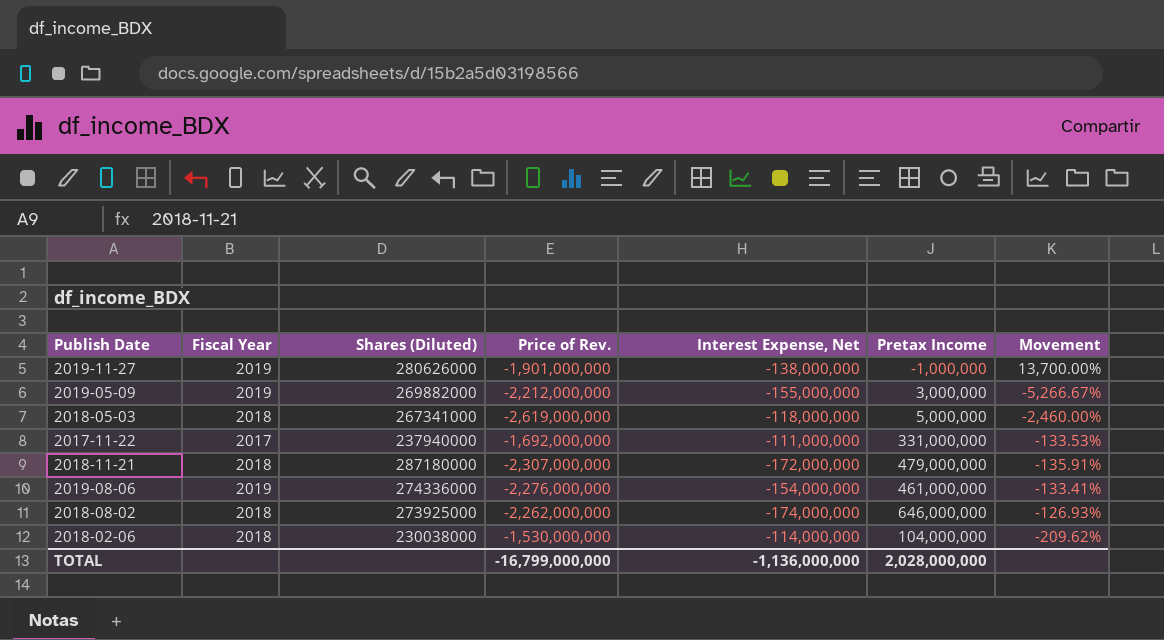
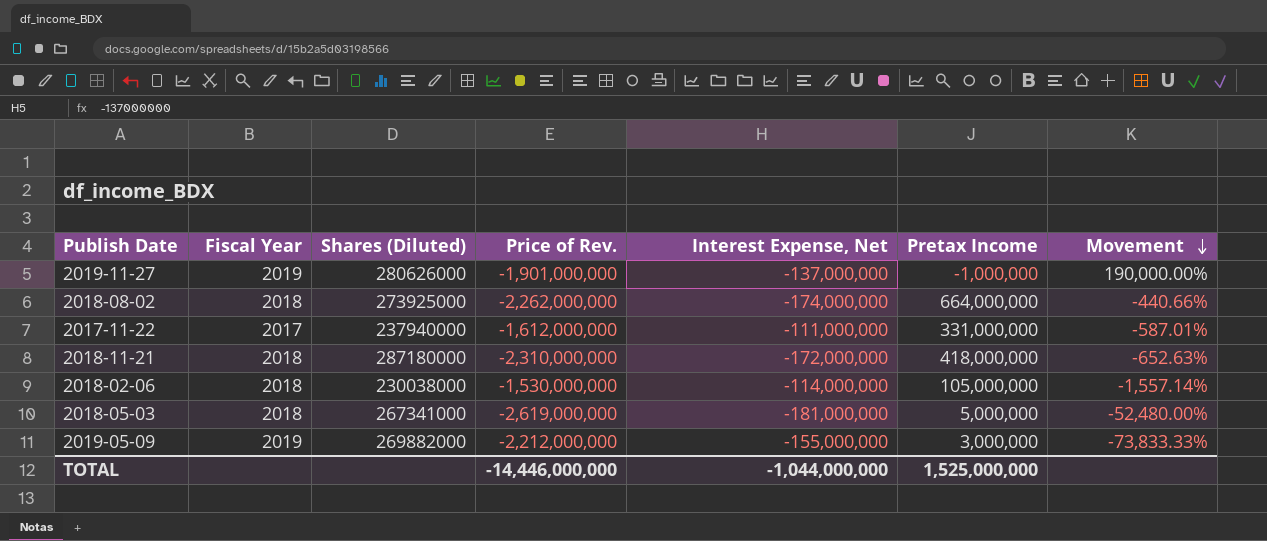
row order: none -> Movement descending
column Movement | formula: ([Interest Expense, Net] - [Pretax Income]) / [Pretax Income] -> ([Price of Rev.] - [Pretax Income]) / [Pretax Income]
row 2019-08-06: 2019 | 274336000 | -2,276,000,000 | -154,000,000 | 461,000,000 | -133.41% -> none
2019-11-27 | Interest Expense, Net: -138,000,000 -> -137,000,000
2018-08-02 | Pretax Income: 646,000,000 -> 664,000,000
2017-11-22 | Price of Rev.: -1,692,000,000 -> -1,612,000,000
2018-11-21 | Price of Rev.: -2,307,000,000 -> -2,310,000,000
2018-11-21 | Pretax Income: 479,000,000 -> 418,000,000
2018-02-06 | Pretax Income: 104,000,000 -> 105,000,000
2018-05-03 | Interest Expense, Net: -118,000,000 -> -181,000,000
TOTAL | Price of Rev.: -16,799,000,000 -> -14,446,000,000
TOTAL | Interest Expense, Net: -1,136,000,000 -> -1,044,000,000
TOTAL | Pretax Income: 2,028,000,000 -> 1,525,000,000

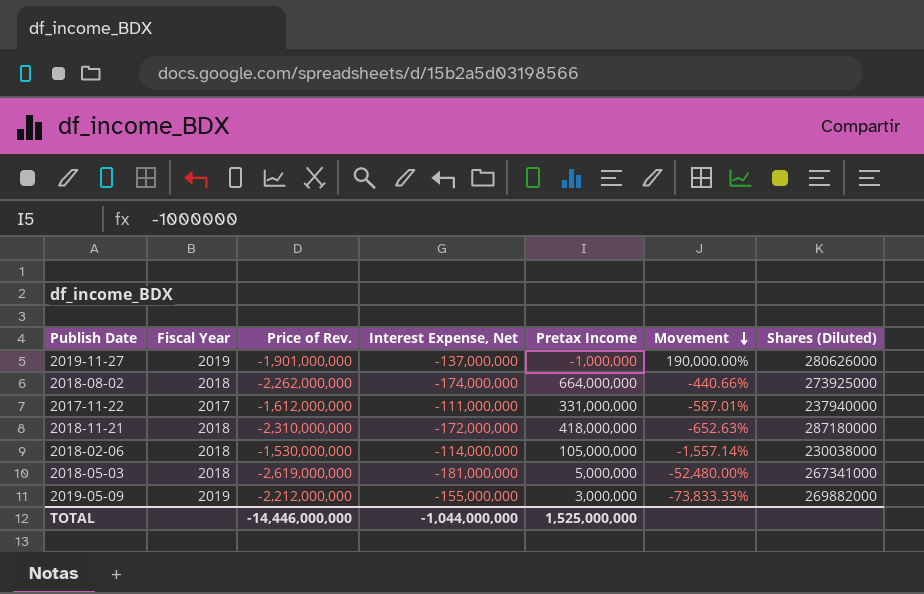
column Shares (Diluted) | position: 3 -> 7

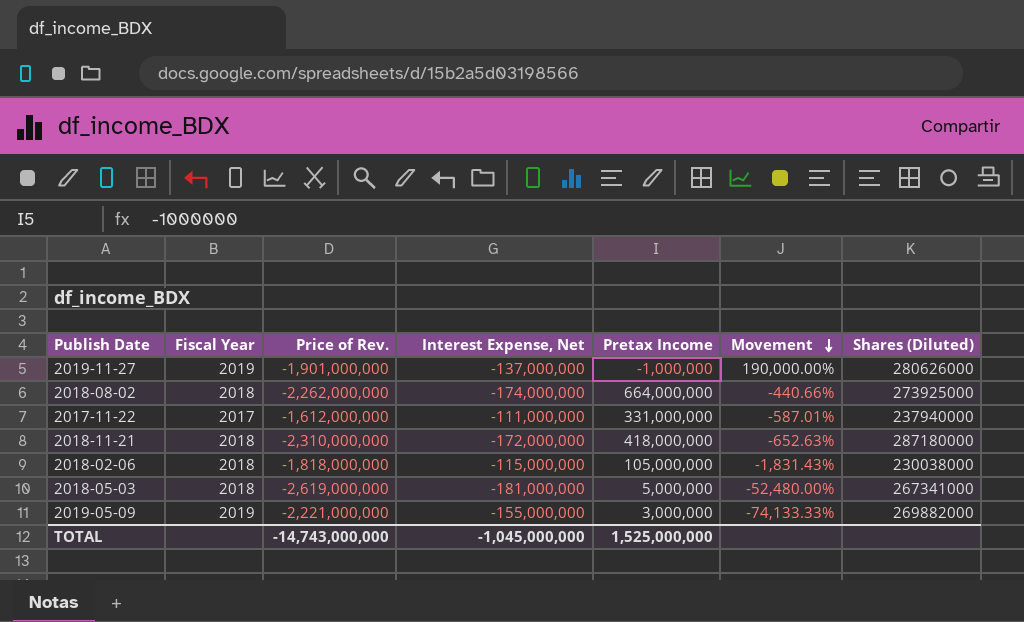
2018-02-06 | Price of Rev.: -1,530,000,000 -> -1,818,000,000
2018-02-06 | Interest Expense, Net: -114,000,000 -> -115,000,000
2018-02-06 | Movement: -1,557.14% -> -1,831.43%
2019-05-09 | Price of Rev.: -2,212,000,000 -> -2,221,000,000
2019-05-09 | Movement: -73,833.33% -> -74,133.33%
TOTAL | Price of Rev.: -14,446,000,000 -> -14,743,000,000
TOTAL | Interest Expense, Net: -1,044,000,000 -> -1,045,000,000

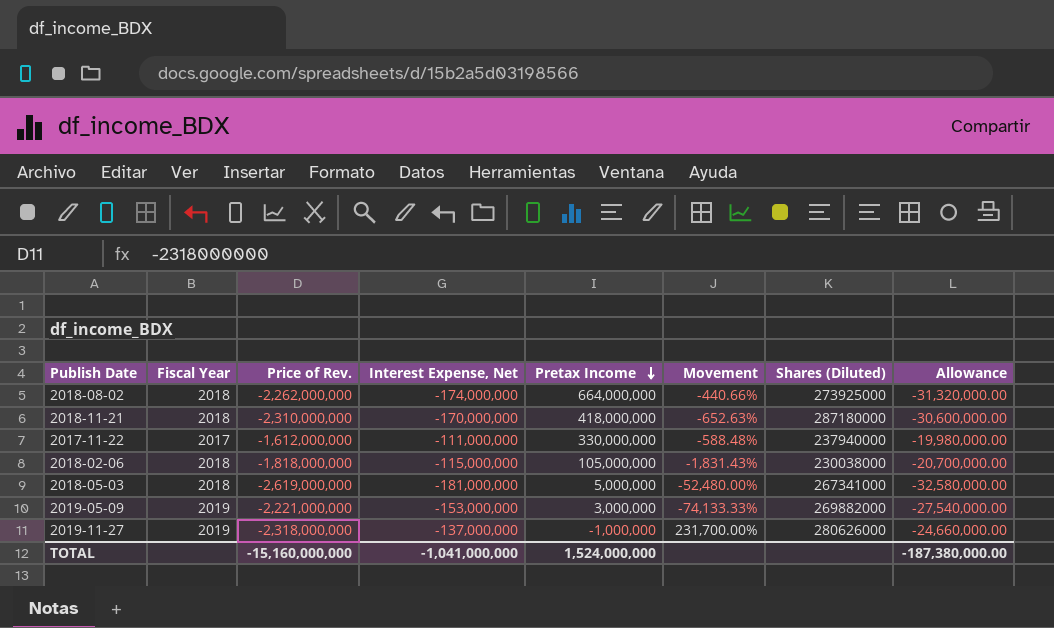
row order: Movement descending -> Pretax Income descending
column Allowance | formula: none -> [Interest Expense, Net] * 0.18
2018-11-21 | Interest Expense, Net: -172,000,000 -> -170,000,000
2017-11-22 | Pretax Income: 331,000,000 -> 330,000,000
2017-11-22 | Movement: -587.01% -> -588.48%
2019-05-09 | Interest Expense, Net: -155,000,000 -> -153,000,000
2019-11-27 | Price of Rev.: -1,901,000,000 -> -2,318,000,000
2019-11-27 | Movement: 190,000.00% -> 231,700.00%
TOTAL | Price of Rev.: -14,743,000,000 -> -15,160,000,000
TOTAL | Interest Expense, Net: -1,045,000,000 -> -1,041,000,000
TOTAL | Pretax Income: 1,525,000,000 -> 1,524,000,000

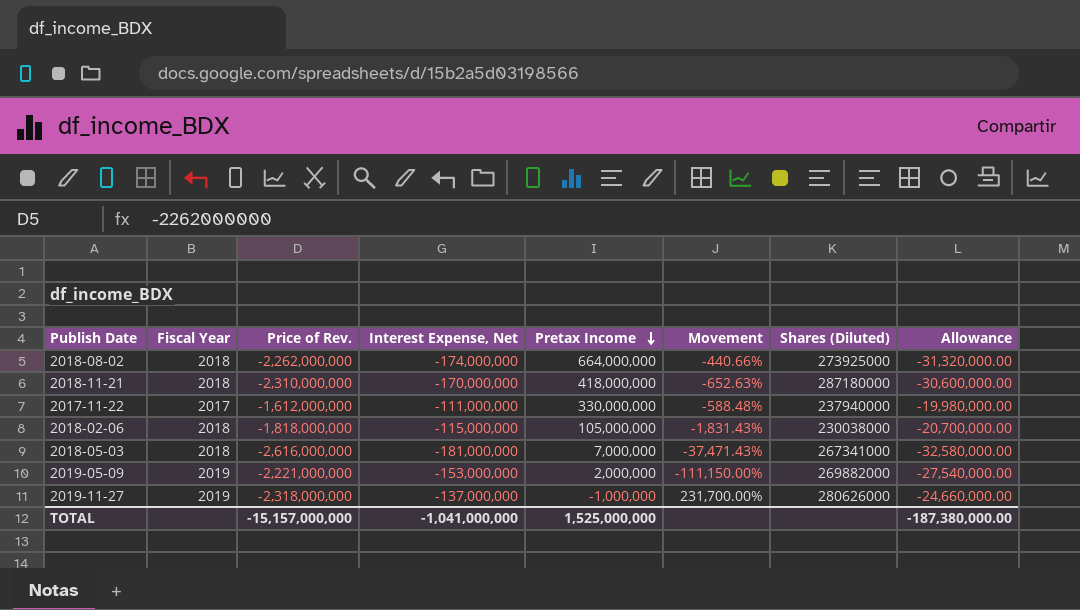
2018-05-03 | Price of Rev.: -2,619,000,000 -> -2,616,000,000
2018-05-03 | Pretax Income: 5,000,000 -> 7,000,000
2018-05-03 | Movement: -52,480.00% -> -37,471.43%
2019-05-09 | Pretax Income: 3,000,000 -> 2,000,000
2019-05-09 | Movement: -74,133.33% -> -111,150.00%
TOTAL | Price of Rev.: -15,160,000,000 -> -15,157,000,000
TOTAL | Pretax Income: 1,524,000,000 -> 1,525,000,000

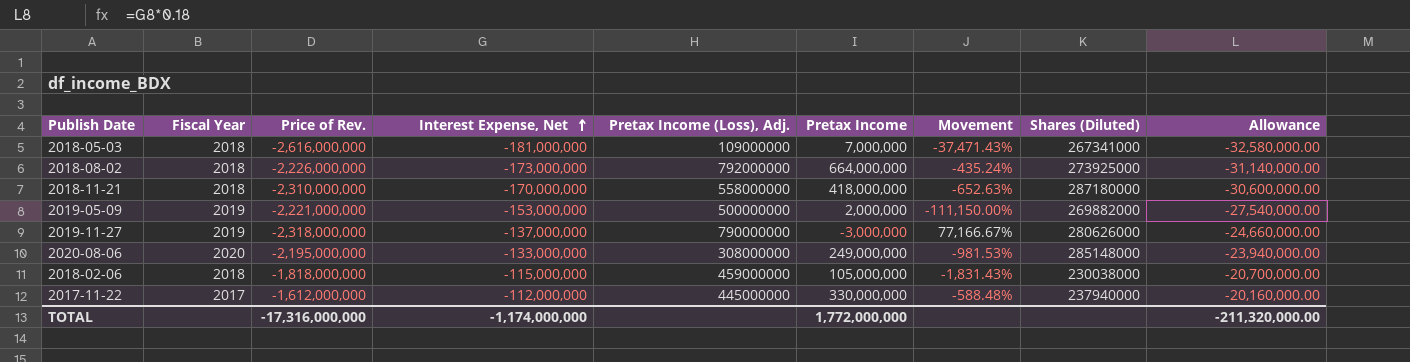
row order: Pretax Income descending -> Interest Expense, Net ascending
column Pretax Income (Loss), Adj. | position: none -> 5
2018-08-02 | Price of Rev.: -2,262,000,000 -> -2,226,000,000
2018-08-02 | Interest Expense, Net: -174,000,000 -> -173,000,000
2018-08-02 | Movement: -440.66% -> -435.24%
2018-08-02 | Allowance: -31,320,000.00 -> -31,140,000.00
2019-11-27 | Pretax Income: -1,000,000 -> -3,000,000
2019-11-27 | Movement: 231,700.00% -> 77,166.67%
row 2020-08-06: none -> 2020 | -2,195,000,000 | -133,000,000 | 308000000 | 249,000,000 | -981.53% | 285148000 | -23,940,000.00
2017-11-22 | Interest Expense, Net: -111,000,000 -> -112,000,000
2017-11-22 | Allowance: -19,980,000.00 -> -20,160,000.00
TOTAL | Price of Rev.: -15,157,000,000 -> -17,316,000,000
TOTAL | Interest Expense, Net: -1,041,000,000 -> -1,174,000,000
TOTAL | Pretax Income: 1,525,000,000 -> 1,772,000,000
TOTAL | Allowance: -187,380,000.00 -> -211,320,000.00

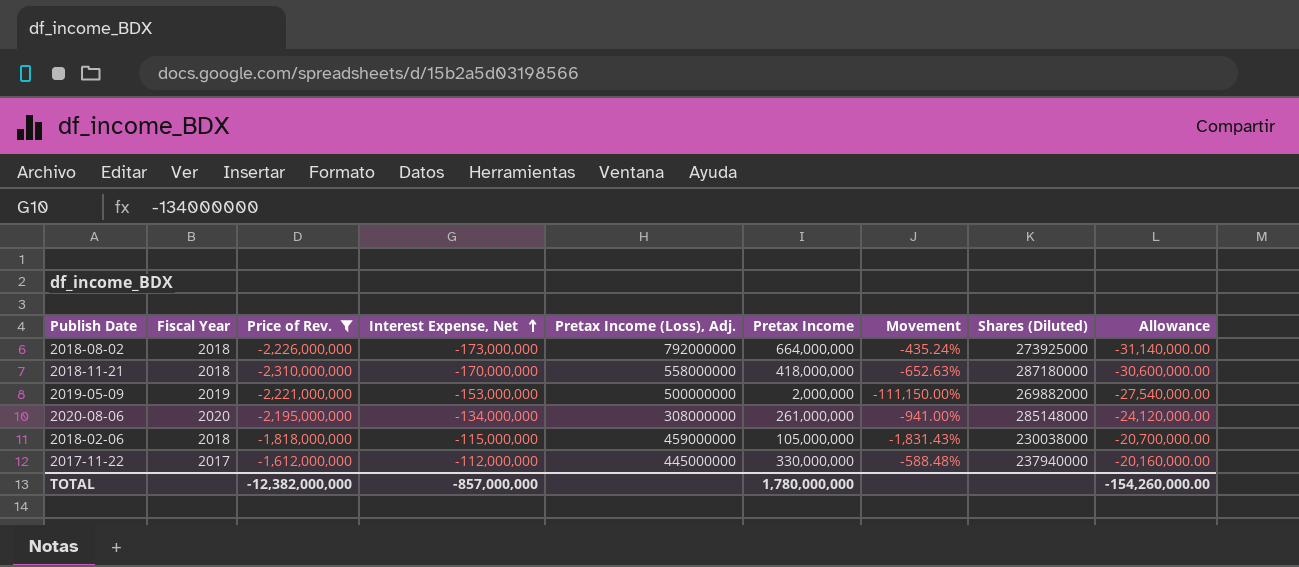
filter: none -> Price of Rev. >= -2,310,000,000
2020-08-06 | Interest Expense, Net: -133,000,000 -> -134,000,000
2020-08-06 | Pretax Income: 249,000,000 -> 261,000,000
2020-08-06 | Movement: -981.53% -> -941.00%
2020-08-06 | Allowance: -23,940,000.00 -> -24,120,000.00
TOTAL | Price of Rev.: -17,316,000,000 -> -12,382,000,000
TOTAL | Interest Expense, Net: -1,174,000,000 -> -857,000,000
TOTAL | Pretax Income: 1,772,000,000 -> 1,780,000,000
TOTAL | Allowance: -211,320,000.00 -> -154,260,000.00

